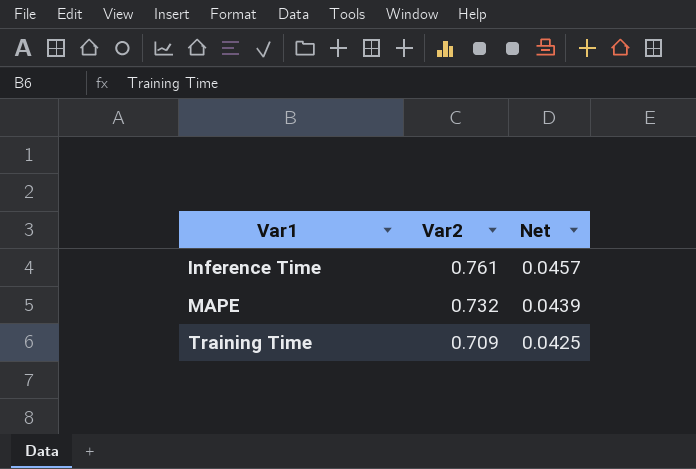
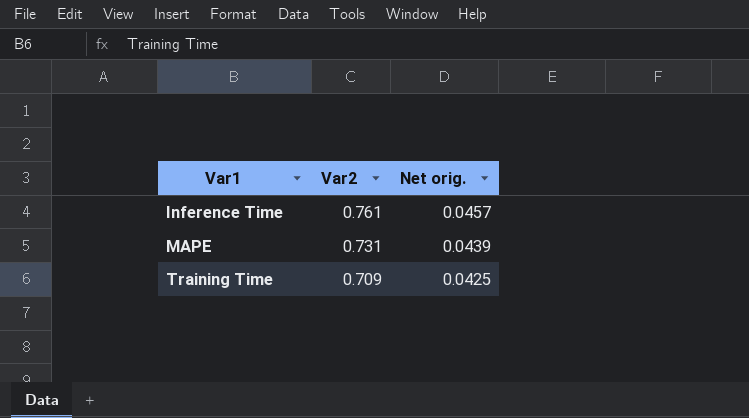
column name: Net -> Net orig.
MAPE | Var2: 0.732 -> 0.731

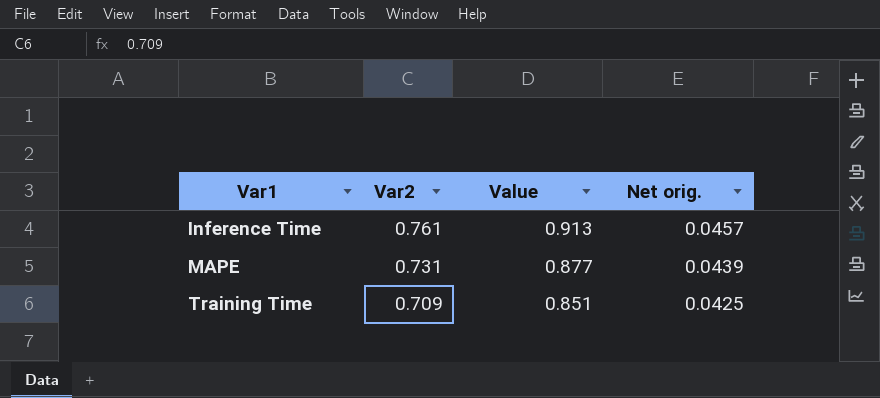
column Value | formula: none -> [Var2] * 1.2

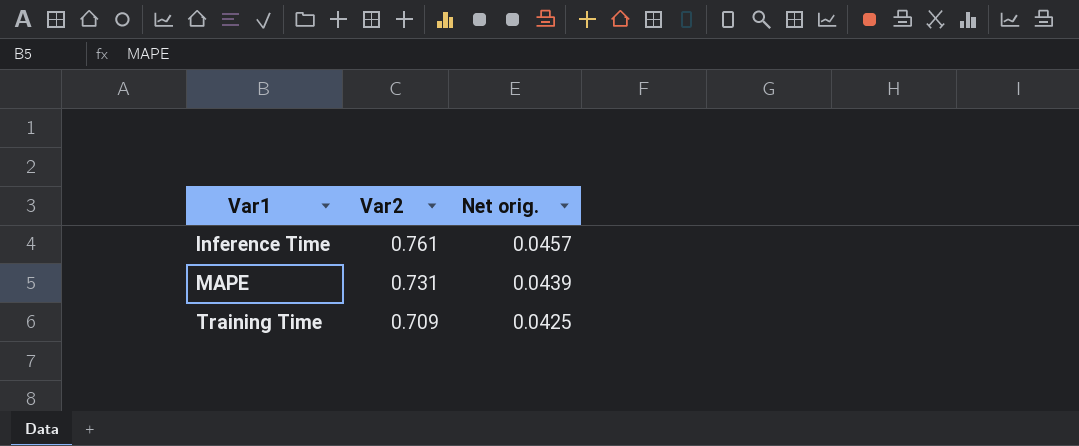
column Value | formula: [Var2] * 1.2 -> none

